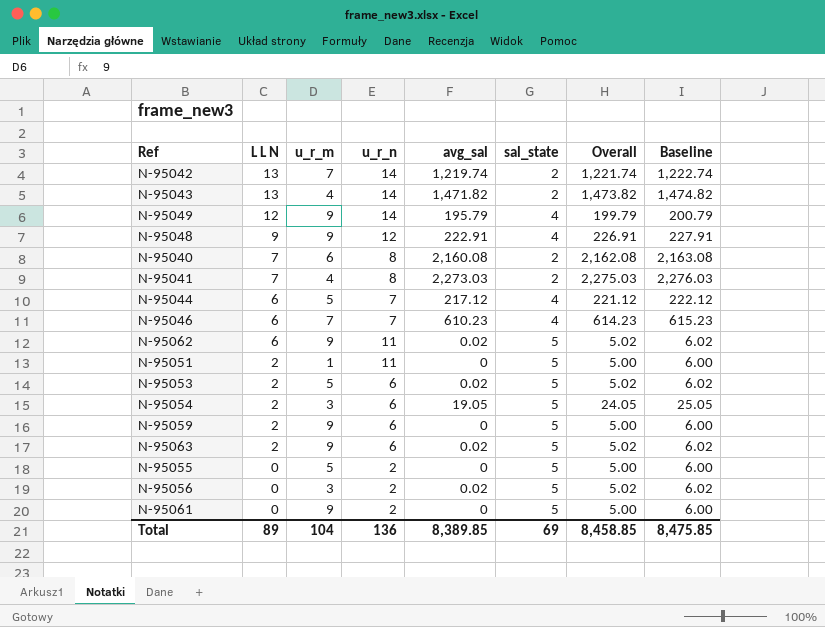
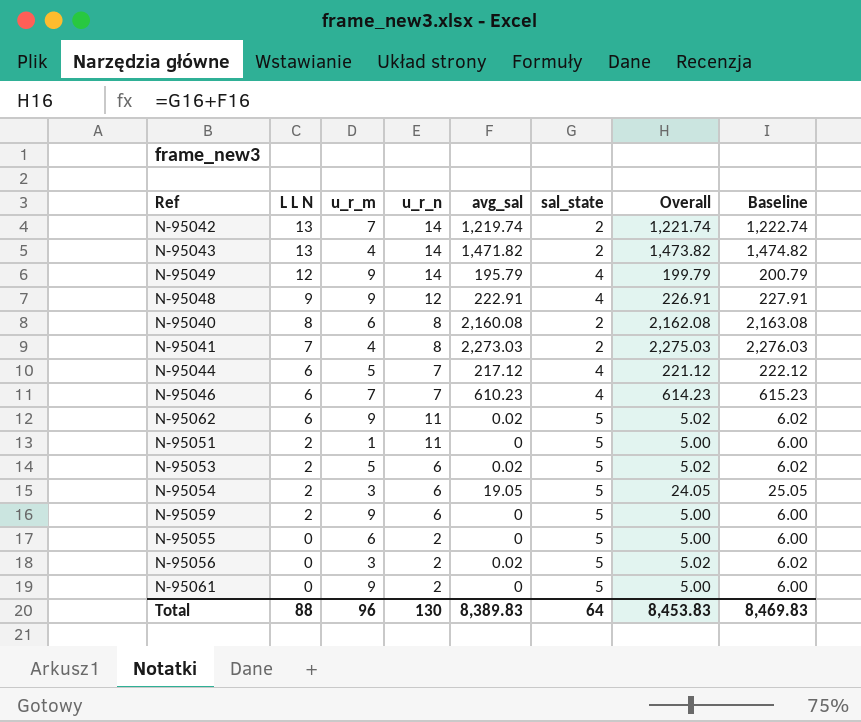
row N-95063: 2 | 9 | 6 | 0.02 | 5 | 5.02 | 6.02 -> none
N-95040 | L L N: 7 -> 8
N-95055 | u_r_m: 5 -> 6
Total | L L N: 89 -> 88
Total | u_r_m: 104 -> 96
Total | u_r_n: 136 -> 130
Total | avg_sal: 8,389.85 -> 8,389.83
Total | sal_state: 69 -> 64
Total | Overall: 8,458.85 -> 8,453.83
Total | Baseline: 8,475.85 -> 8,469.83

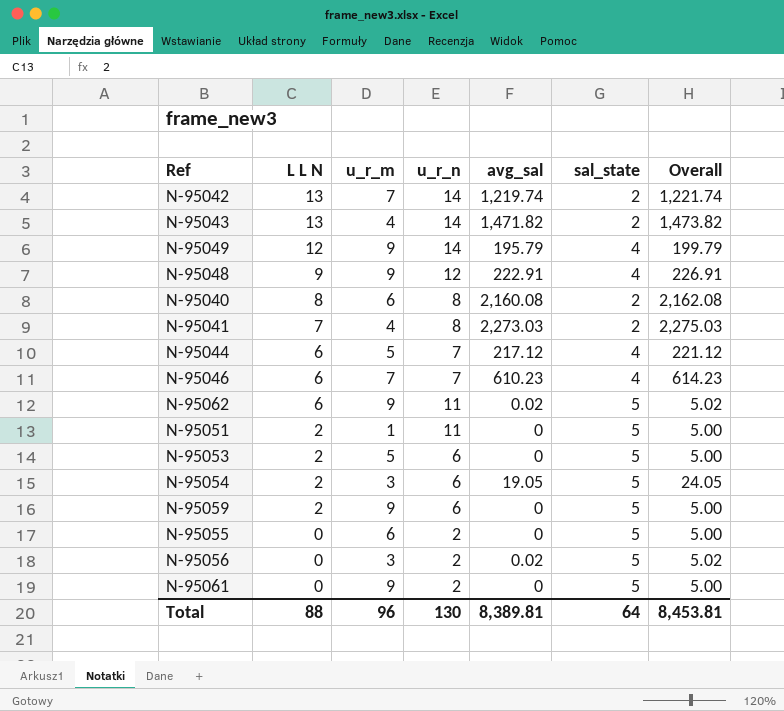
column Baseline | formula: [Overall] + 1 -> none
N-95053 | avg_sal: 0.02 -> 0
N-95053 | Overall: 5.02 -> 5.00
Total | avg_sal: 8,389.83 -> 8,389.81
Total | Overall: 8,453.83 -> 8,453.81

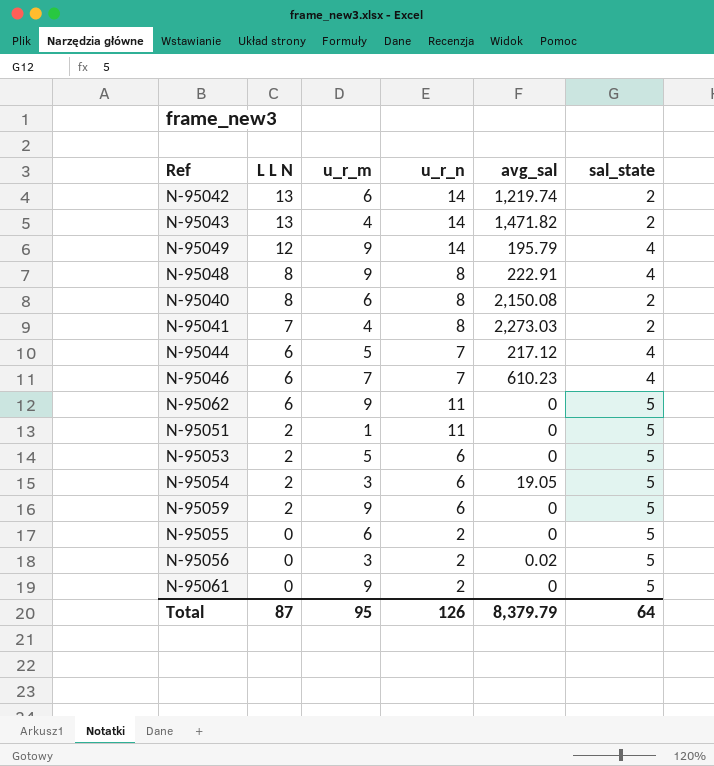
column Overall | formula: [avg_sal] + [sal_state] -> none
N-95042 | u_r_m: 7 -> 6
N-95048 | L L N: 9 -> 8
N-95048 | u_r_n: 12 -> 8
N-95040 | avg_sal: 2,160.08 -> 2,150.08
N-95062 | avg_sal: 0.02 -> 0
Total | L L N: 88 -> 87
Total | u_r_m: 96 -> 95
Total | u_r_n: 130 -> 126
Total | avg_sal: 8,389.81 -> 8,379.79

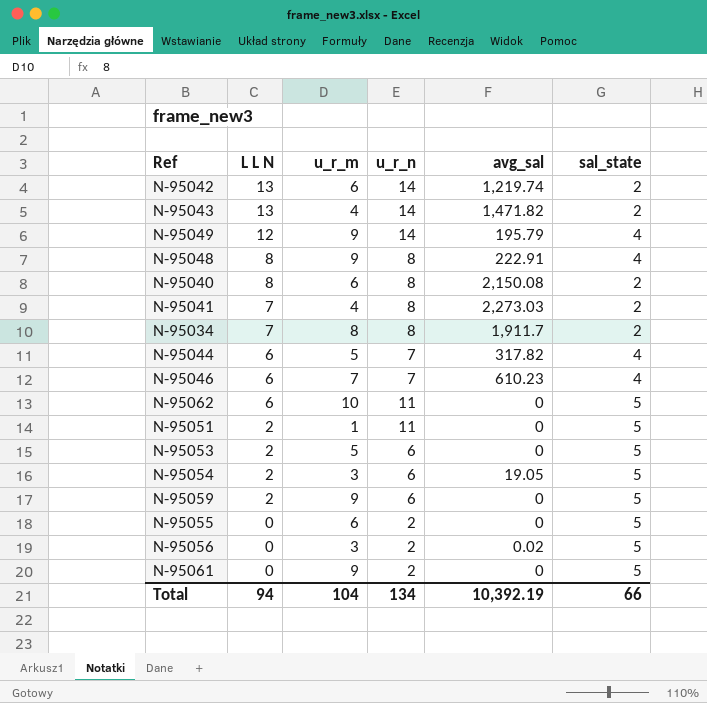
row N-95034: none -> 7 | 8 | 8 | 1,911.7 | 2
N-95044 | avg_sal: 217.12 -> 317.82
N-95062 | u_r_m: 9 -> 10
Total | L L N: 87 -> 94
Total | u_r_m: 95 -> 104
Total | u_r_n: 126 -> 134
Total | avg_sal: 8,379.79 -> 10,392.19
Total | sal_state: 64 -> 66

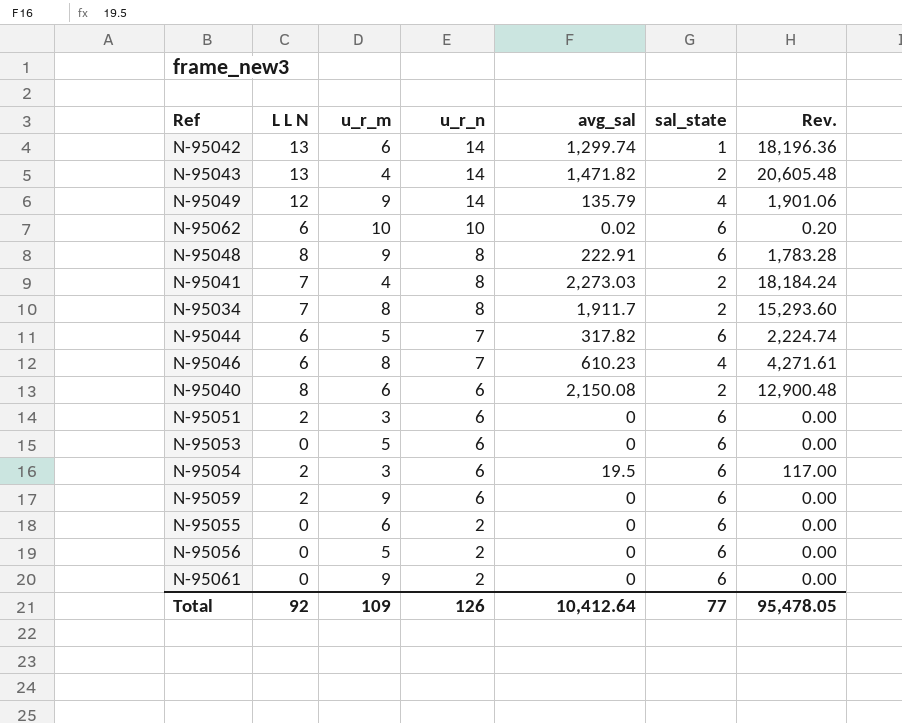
row order: L L N descending -> u_r_n descending
column Rev. | formula: none -> [u_r_n] * [avg_sal]
N-95042 | avg_sal: 1,219.74 -> 1,299.74
N-95042 | sal_state: 2 -> 1
N-95049 | avg_sal: 195.79 -> 135.79
N-95062 | u_r_n: 11 -> 10
N-95062 | avg_sal: 0 -> 0.02
N-95062 | sal_state: 5 -> 6
N-95048 | sal_state: 4 -> 6
N-95044 | sal_state: 4 -> 6
N-95046 | u_r_m: 7 -> 8
N-95040 | u_r_n: 8 -> 6
N-95051 | u_r_m: 1 -> 3
N-95051 | u_r_n: 11 -> 6
N-95051 | sal_state: 5 -> 6
N-95053 | L L N: 2 -> 0
N-95053 | sal_state: 5 -> 6
N-95054 | avg_sal: 19.05 -> 19.5
N-95054 | sal_state: 5 -> 6
N-95059 | sal_state: 5 -> 6
N-95055 | sal_state: 5 -> 6
N-95056 | u_r_m: 3 -> 5
N-95056 | avg_sal: 0.02 -> 0
N-95056 | sal_state: 5 -> 6
N-95061 | sal_state: 5 -> 6
Total | L L N: 94 -> 92
Total | u_r_m: 104 -> 109
Total | u_r_n: 134 -> 126
Total | avg_sal: 10,392.19 -> 10,412.64
Total | sal_state: 66 -> 77

